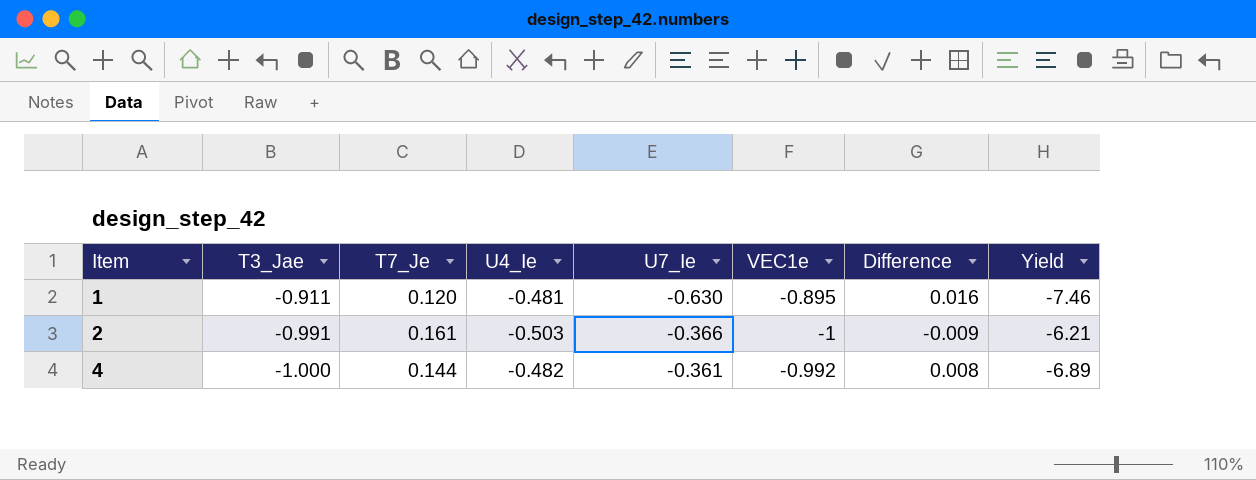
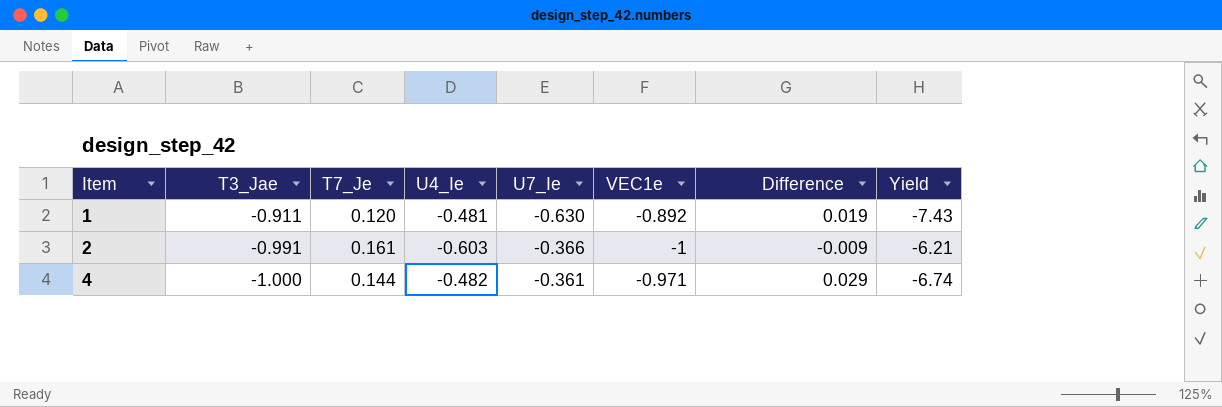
1 | VEC1e: -0.895 -> -0.892
1 | Difference: 0.016 -> 0.019
1 | Yield: -7.46 -> -7.43
2 | U4_Ie: -0.503 -> -0.603
4 | VEC1e: -0.992 -> -0.971
4 | Difference: 0.008 -> 0.029
4 | Yield: -6.89 -> -6.74

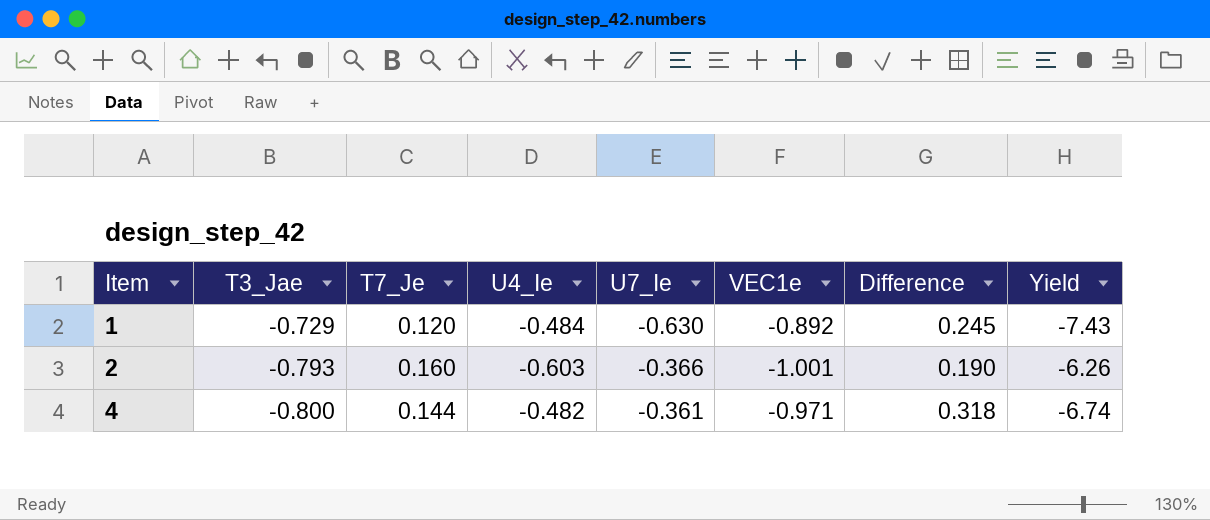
column Difference | formula: [VEC1e] - [T3_Jae] -> [U4_Ie] - [T3_Jae]
1 | T3_Jae: -0.911 -> -0.729
1 | U4_Ie: -0.481 -> -0.484
2 | T3_Jae: -0.991 -> -0.793
2 | T7_Je: 0.161 -> 0.160
2 | VEC1e: -1 -> -1.001
2 | Yield: -6.21 -> -6.26
4 | T3_Jae: -1.000 -> -0.800

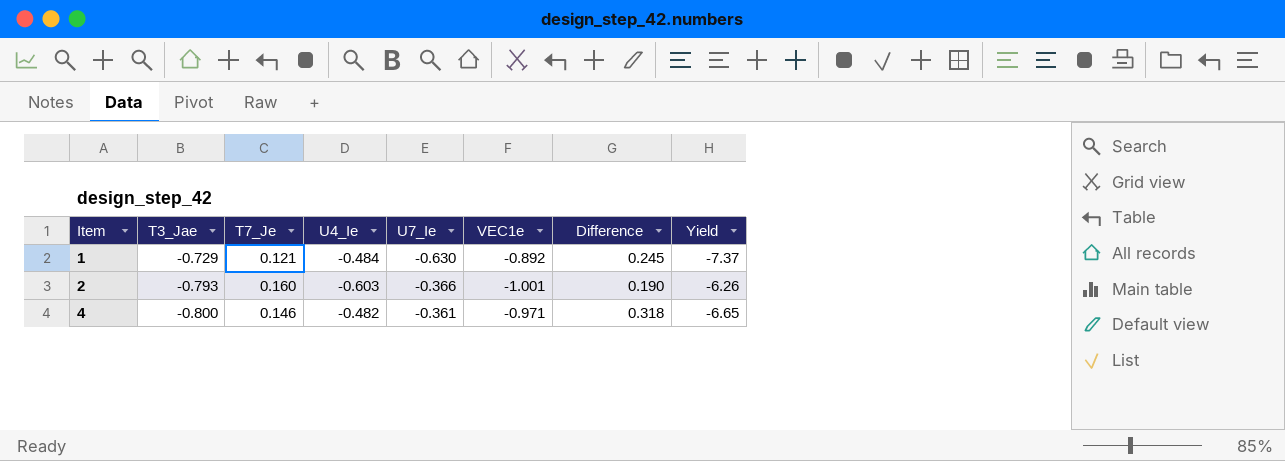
1 | T7_Je: 0.120 -> 0.121
1 | Yield: -7.43 -> -7.37
4 | T7_Je: 0.144 -> 0.146
4 | Yield: -6.74 -> -6.65

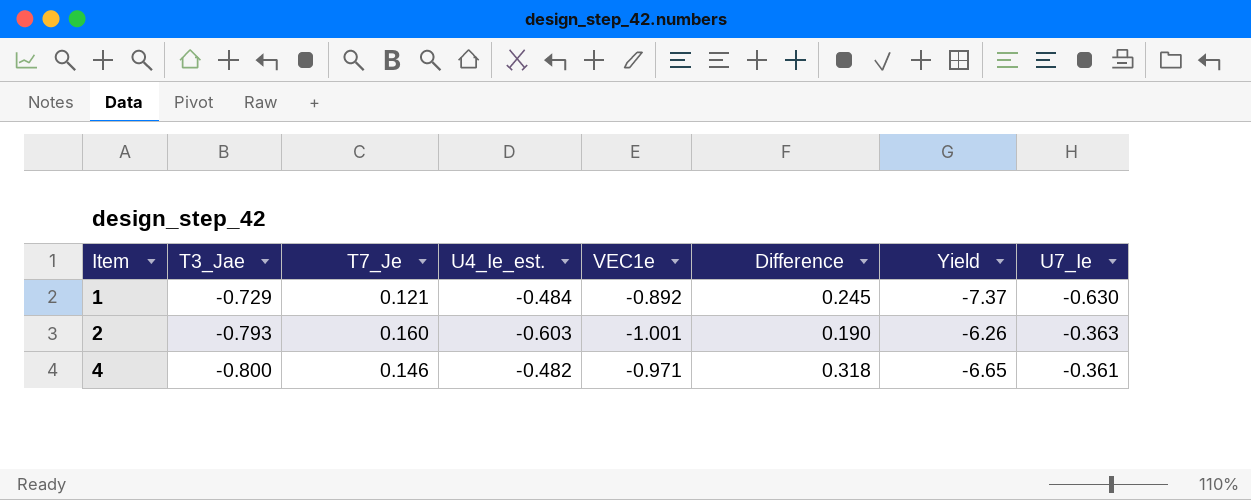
column name: U4_Ie -> U4_Ie_est.
column U7_Ie | position: 5 -> 8
2 | U7_Ie: -0.366 -> -0.363

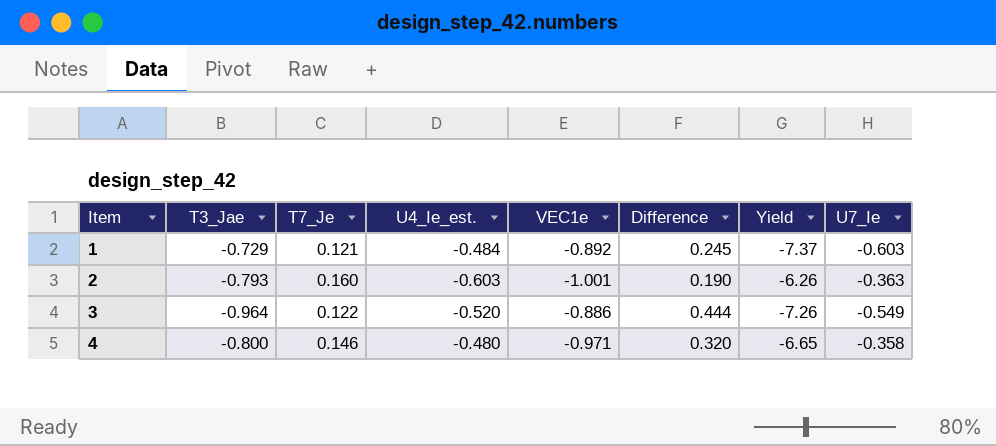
1 | U7_Ie: -0.630 -> -0.603
row 3: none -> -0.964 | 0.122 | -0.520 | -0.886 | 0.444 | -7.26 | -0.549
4 | U4_Ie_est.: -0.482 -> -0.480
4 | Difference: 0.318 -> 0.320
4 | U7_Ie: -0.361 -> -0.358

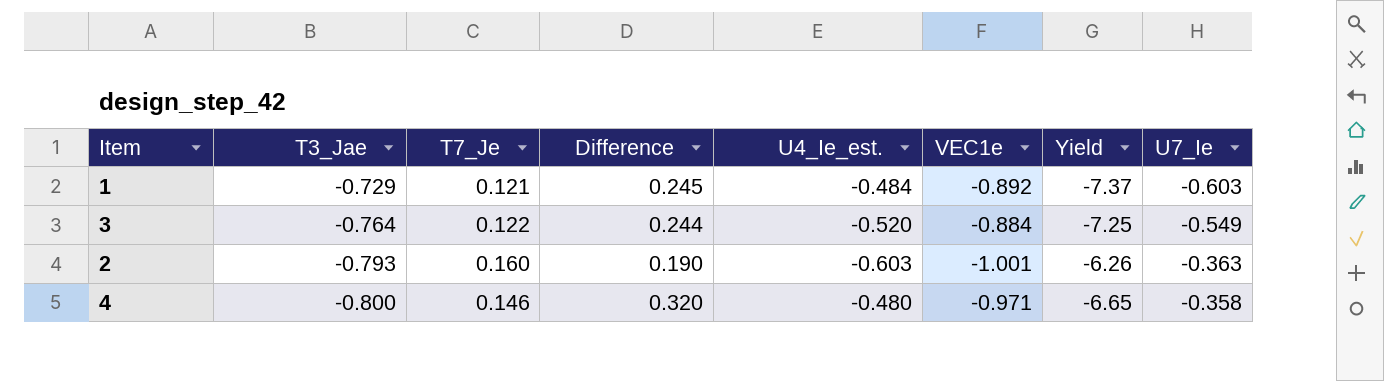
row order: Item ascending -> T3_Jae descending
column Difference | position: 6 -> 4
3 | T3_Jae: -0.964 -> -0.764
3 | Difference: 0.444 -> 0.244
3 | VEC1e: -0.886 -> -0.884
3 | Yield: -7.26 -> -7.25

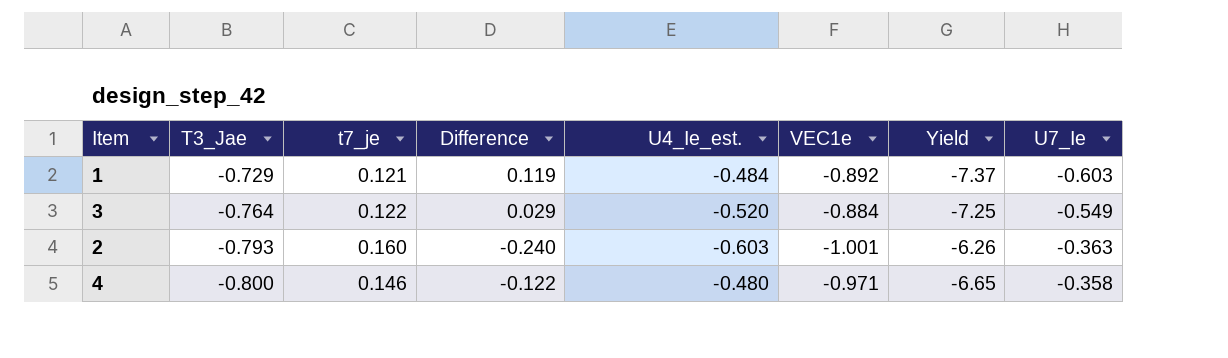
column name: T7_Je -> t7_je
column Difference | formula: [U4_Ie_est.] - [T3_Jae] -> [U4_Ie_est.] - [U7_Ie]

